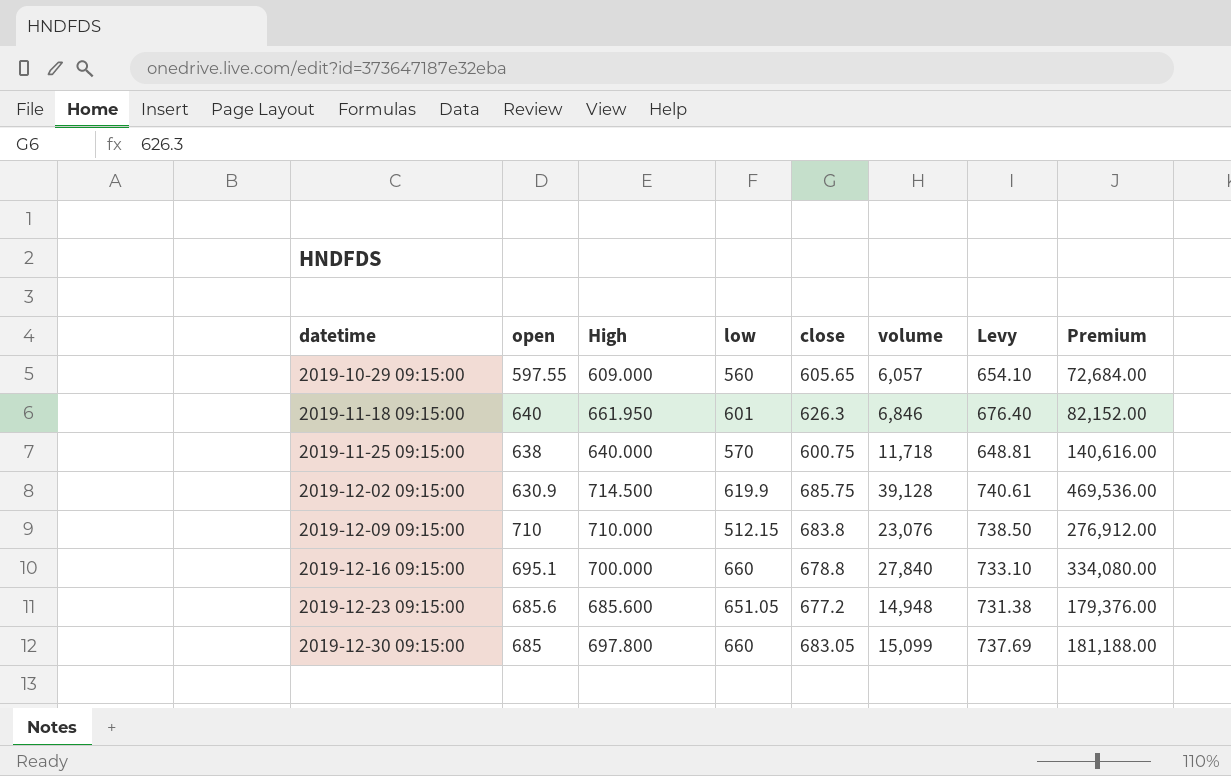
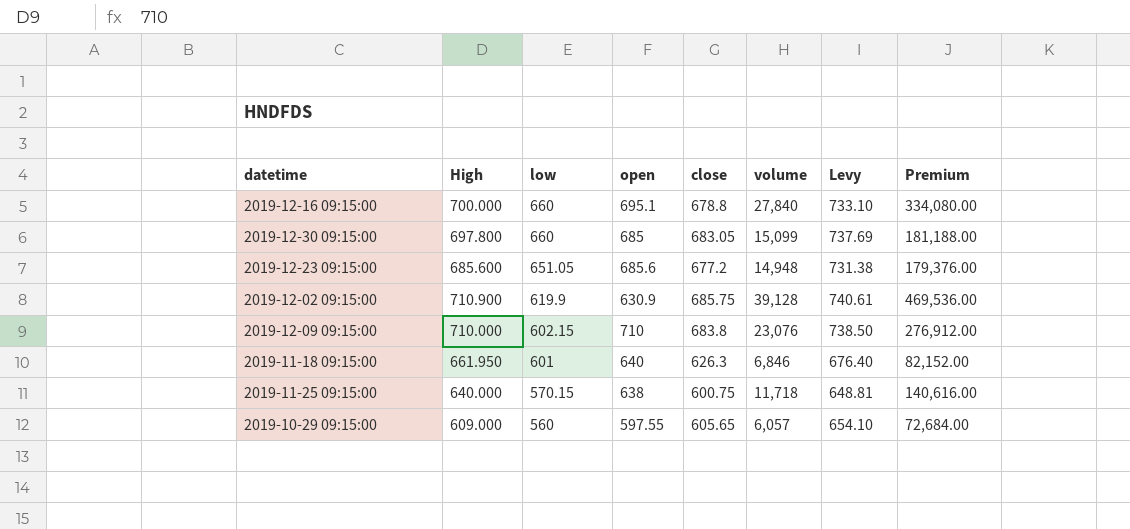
row order: datetime ascending -> low descending
column open | position: 2 -> 4
2019-12-02 09:15:00 | High: 714.500 -> 710.900
2019-12-09 09:15:00 | low: 512.15 -> 602.15
2019-11-25 09:15:00 | low: 570 -> 570.15

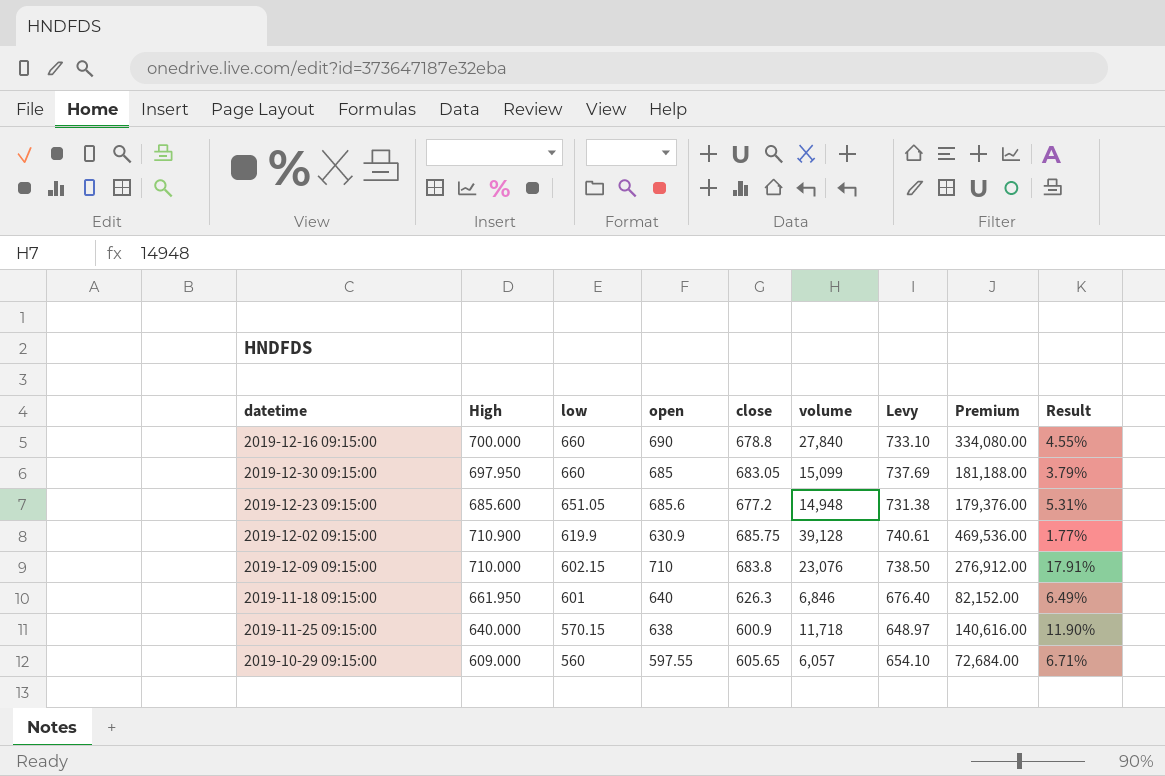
column Result | formula: none -> ([open] - [low]) / [low]
2019-12-16 09:15:00 | open: 695.1 -> 690
2019-12-30 09:15:00 | High: 697.800 -> 697.950
2019-11-25 09:15:00 | close: 600.75 -> 600.9
2019-11-25 09:15:00 | Levy: 648.81 -> 648.97

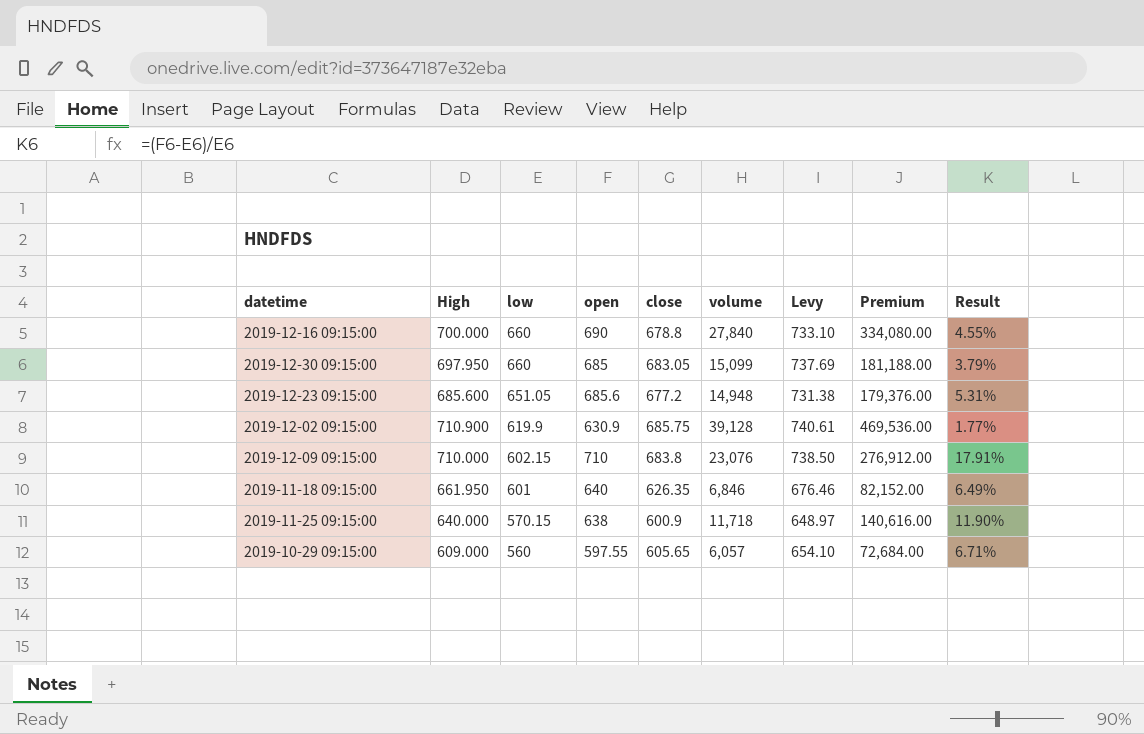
2019-11-18 09:15:00 | close: 626.3 -> 626.35
2019-11-18 09:15:00 | Levy: 676.40 -> 676.46

